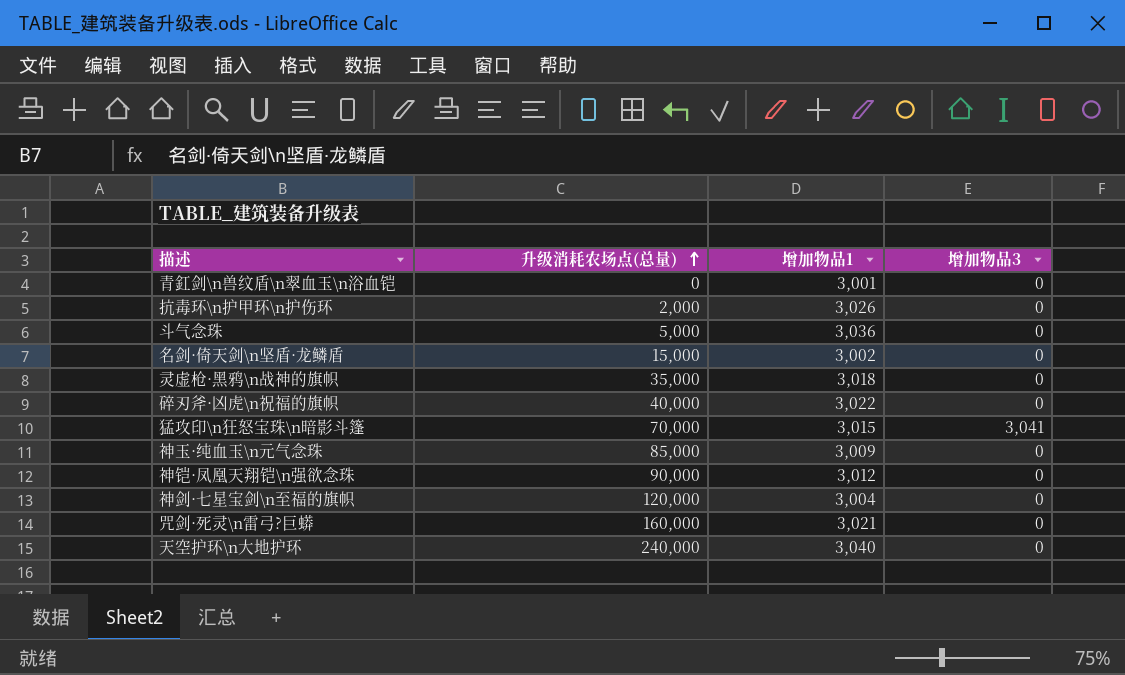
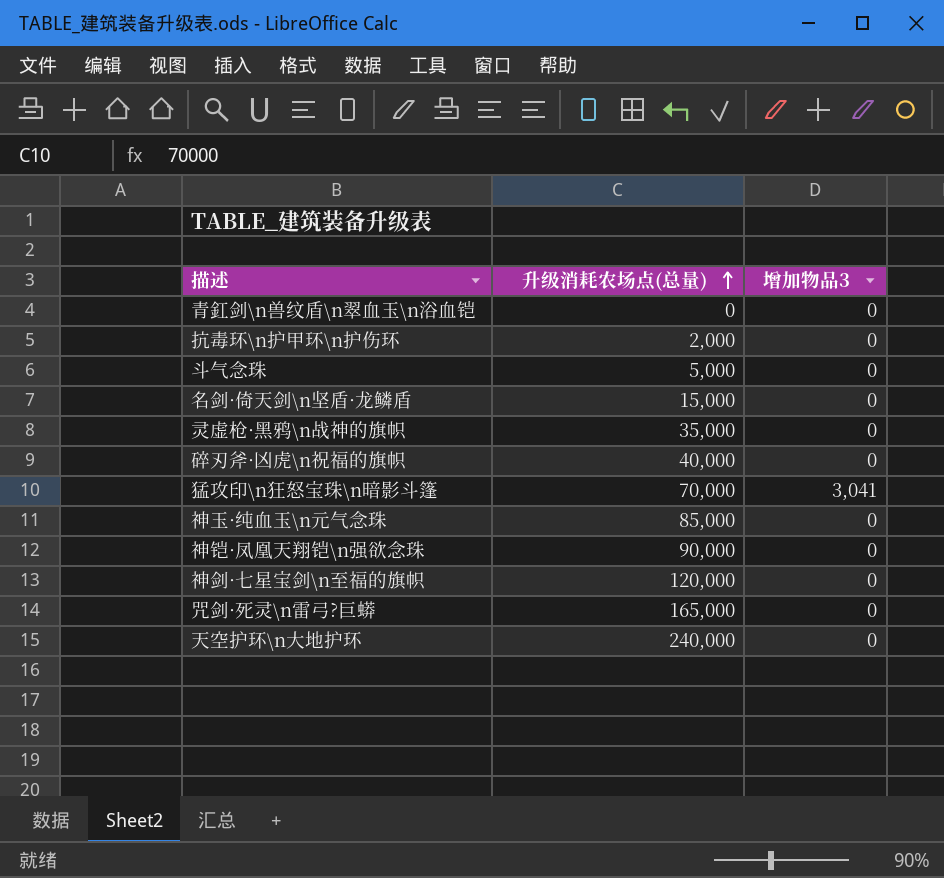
column 增加物品1 | position: 3 -> none
咒剑·死灵\n雷弓?巨蟒 | 升级消耗农场点(总量): 160,000 -> 165,000

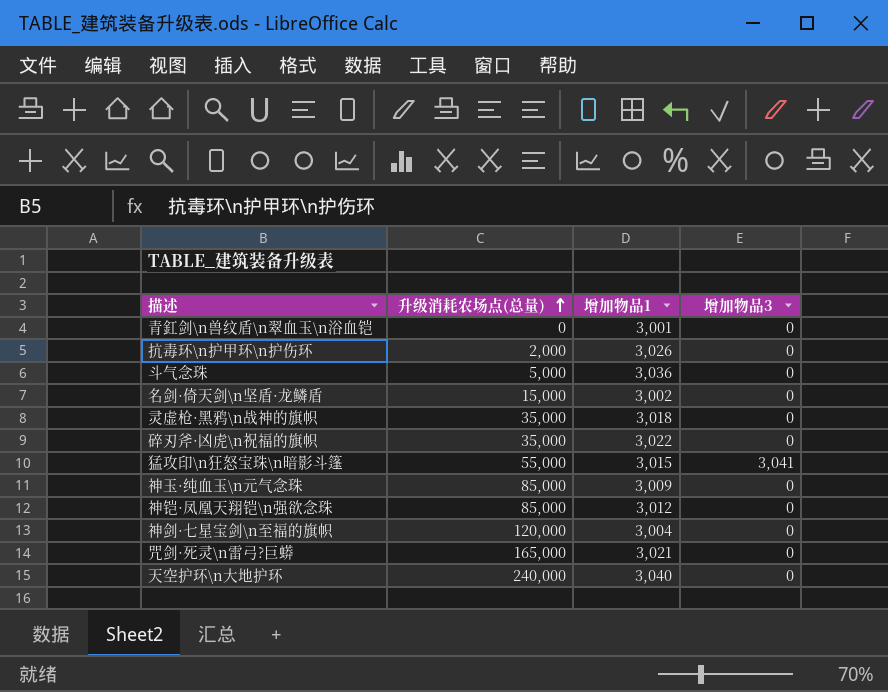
column 增加物品1 | position: none -> 3
碎刃斧·凶虎\n祝福的旗帜 | 升级消耗农场点(总量): 40,000 -> 35,000
猛攻印\n狂怒宝珠\n暗影斗篷 | 升级消耗农场点(总量): 70,000 -> 55,000
神铠·凤凰天翔铠\n强欲念珠 | 升级消耗农场点(总量): 90,000 -> 85,000

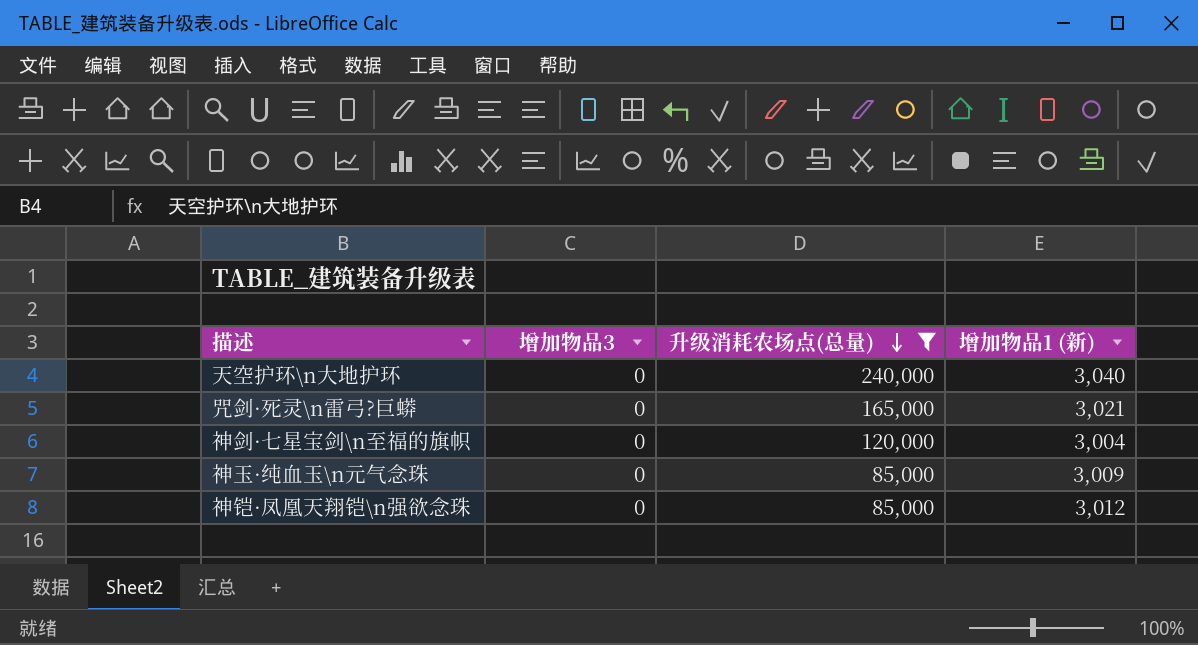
filter: none -> 升级消耗农场点(总量) >= 85,000
row order: 升级消耗农场点(总量) ascending -> 升级消耗农场点(总量) descending
column 增加物品3 | position: 4 -> 2
column name: 增加物品1 -> 增加物品1 (新)

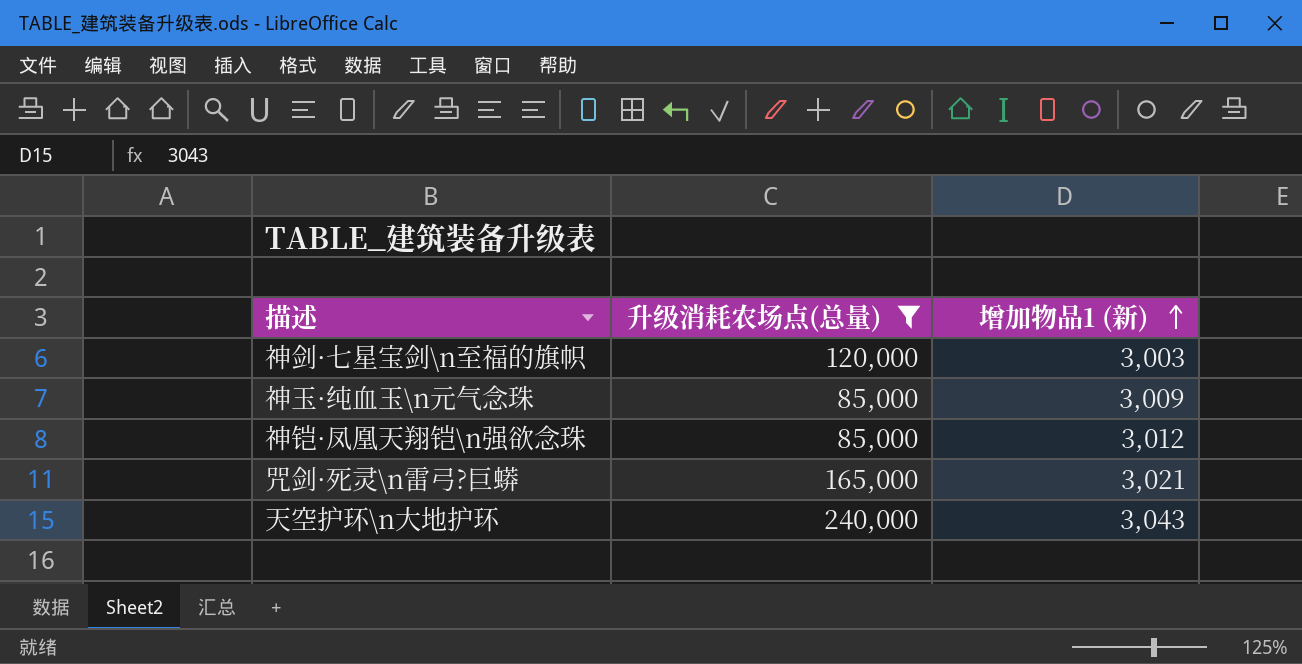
row order: 升级消耗农场点(总量) descending -> 增加物品1 (新) ascending
column 增加物品3 | position: 2 -> none
神剑·七星宝剑\n至福的旗帜 | 增加物品1 (新): 3,004 -> 3,003
天空护环\n大地护环 | 增加物品1 (新): 3,040 -> 3,043

